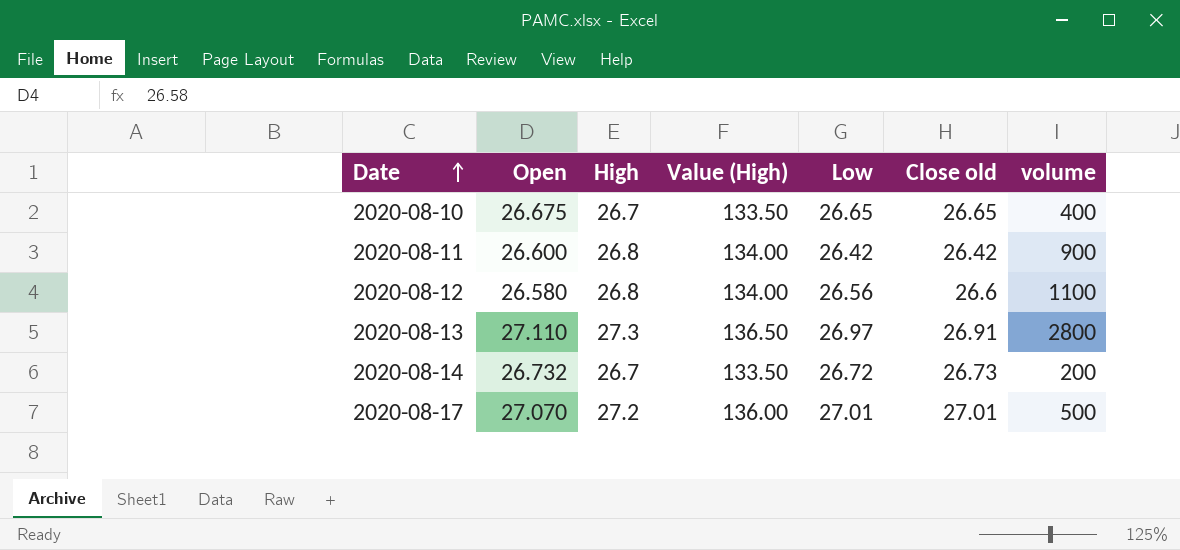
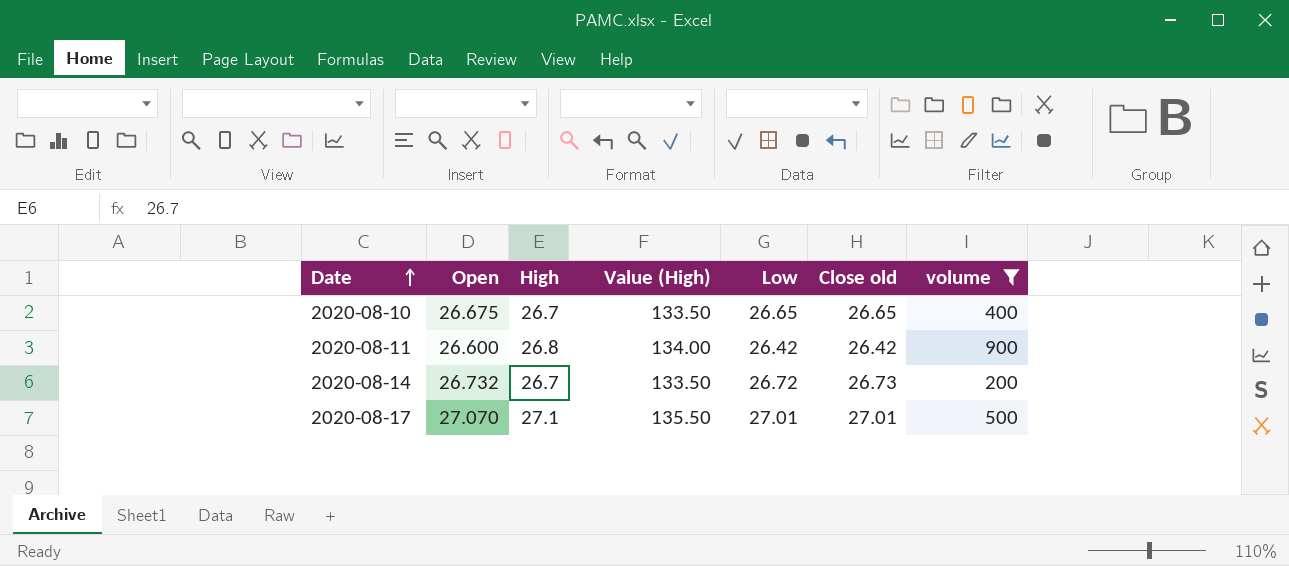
filter: none -> volume <= 900
2020-08-17 | High: 27.2 -> 27.1
2020-08-17 | Value (High): 136.00 -> 135.50

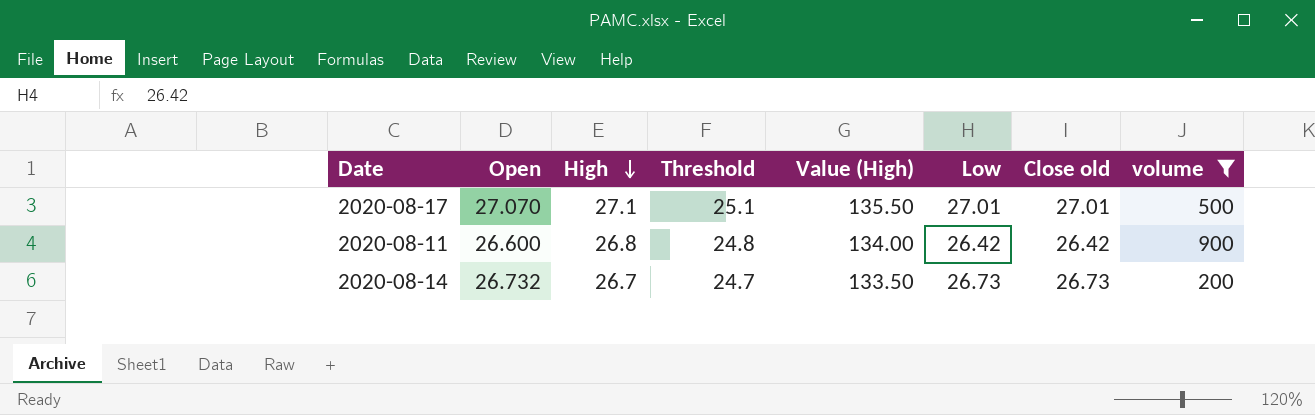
row order: Date ascending -> High descending
column Threshold | formula: none -> [High] - 2
row 2020-08-10: 26.675 | 26.7 | 133.50 | 26.65 | 26.65 | 400 -> none
2020-08-14 | Low: 26.72 -> 26.73

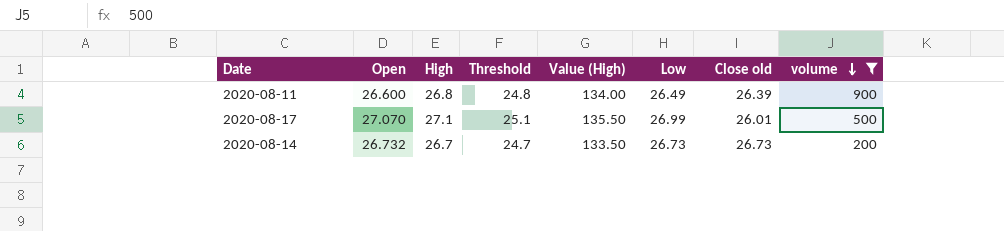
row order: High descending -> volume descending
2020-08-11 | Low: 26.42 -> 26.49
2020-08-11 | Close old: 26.42 -> 26.39
2020-08-17 | Low: 27.01 -> 26.99
2020-08-17 | Close old: 27.01 -> 26.01

